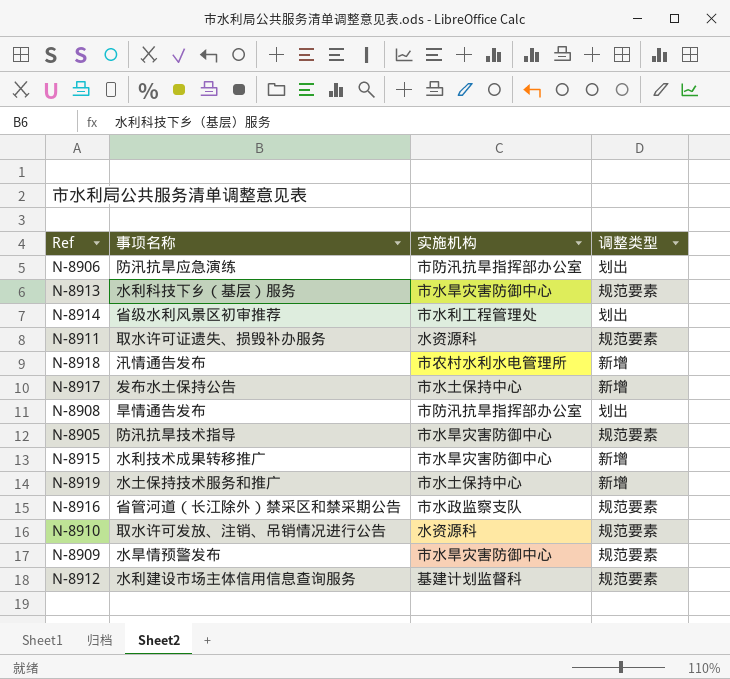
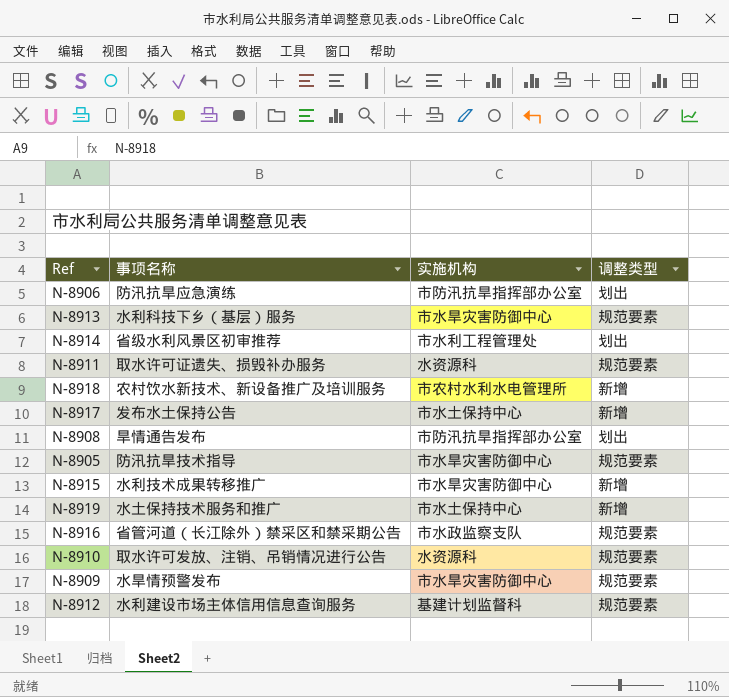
N-8918 | 事项名称: 汛情通告发布 -> 农村饮水新技术、新设备推广及培训服务

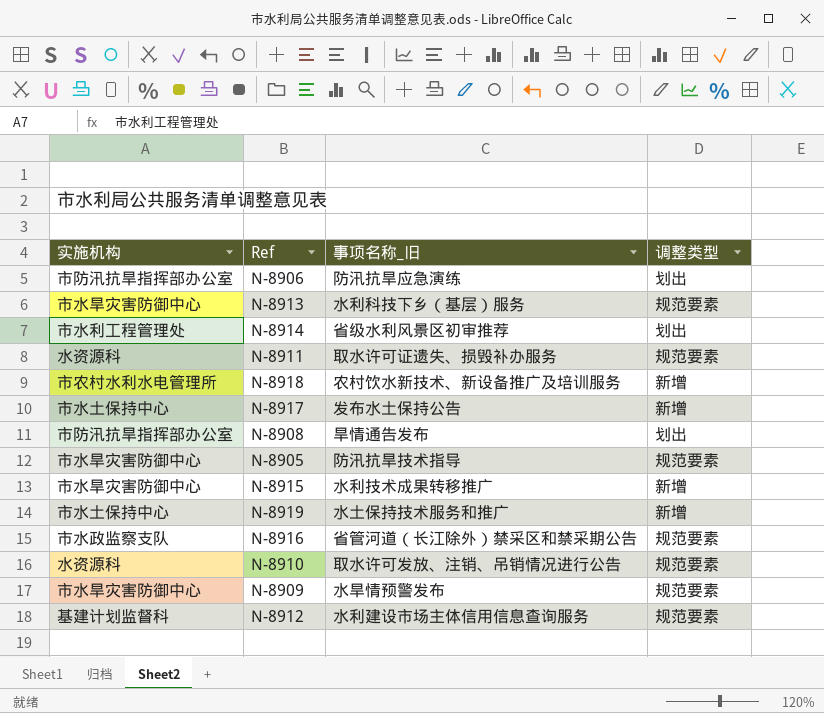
column 实施机构 | position: 3 -> 1
column name: 事项名称 -> 事项名称_旧

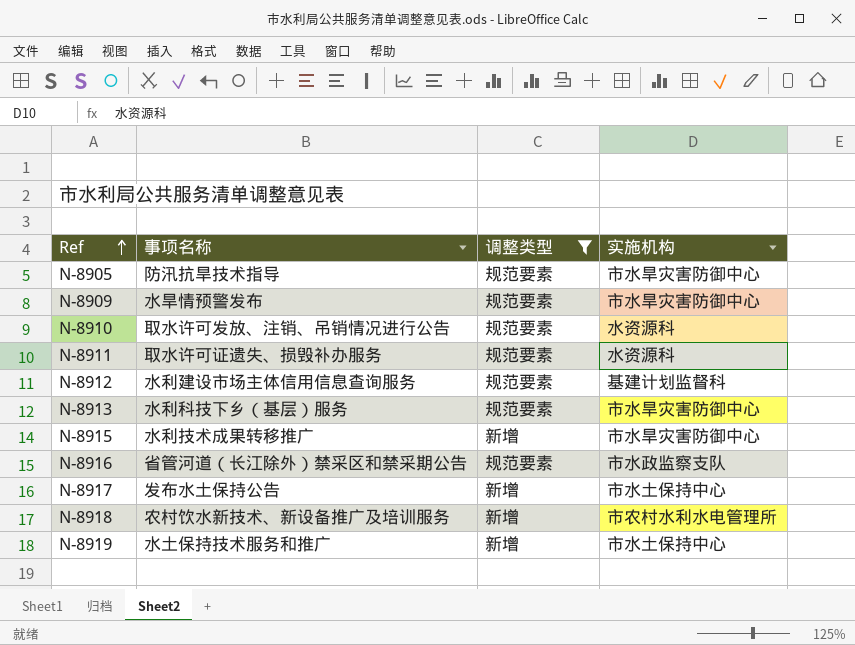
filter: none -> 调整类型 != 划出
row order: none -> Ref ascending
column name: 事项名称_旧 -> 事项名称
column 实施机构 | position: 1 -> 4

